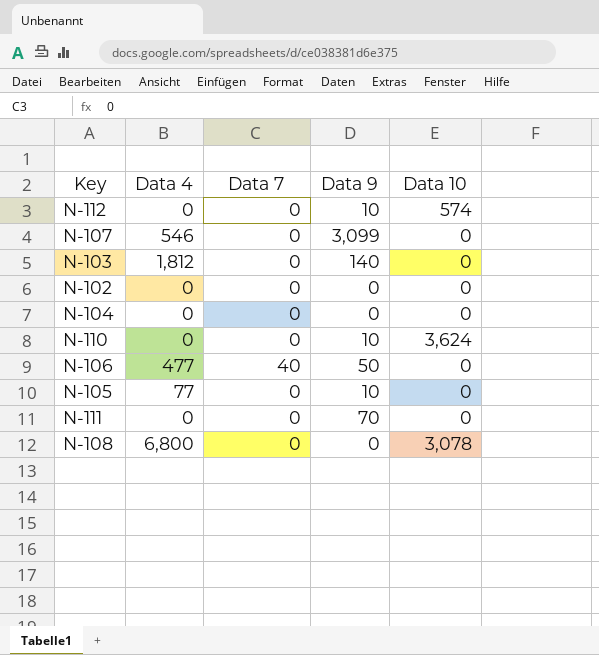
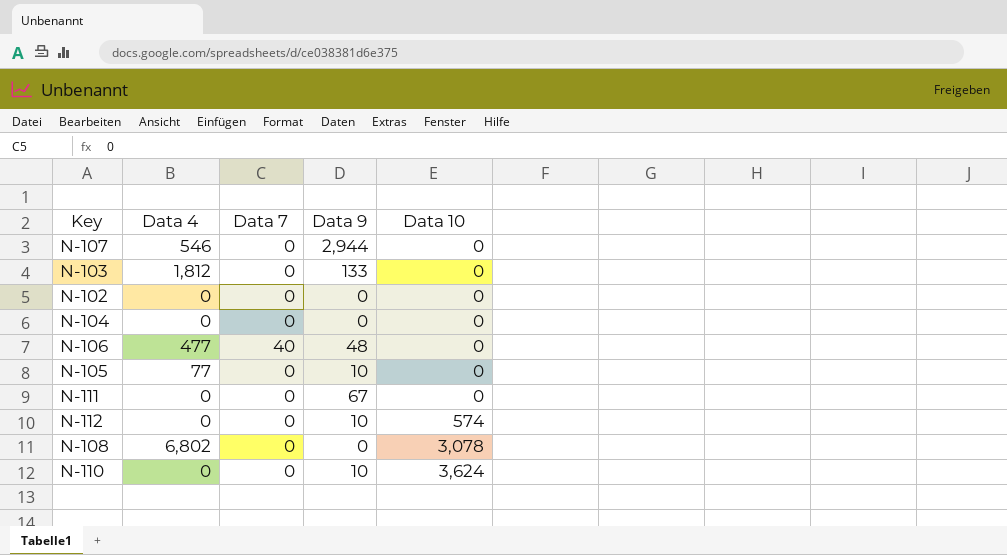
row order: none -> Data 10 ascending
N-107 | Data 9: 3,099 -> 2,944
N-103 | Data 9: 140 -> 133
N-106 | Data 9: 50 -> 48
N-111 | Data 9: 70 -> 67
N-108 | Data 4: 6,800 -> 6,802

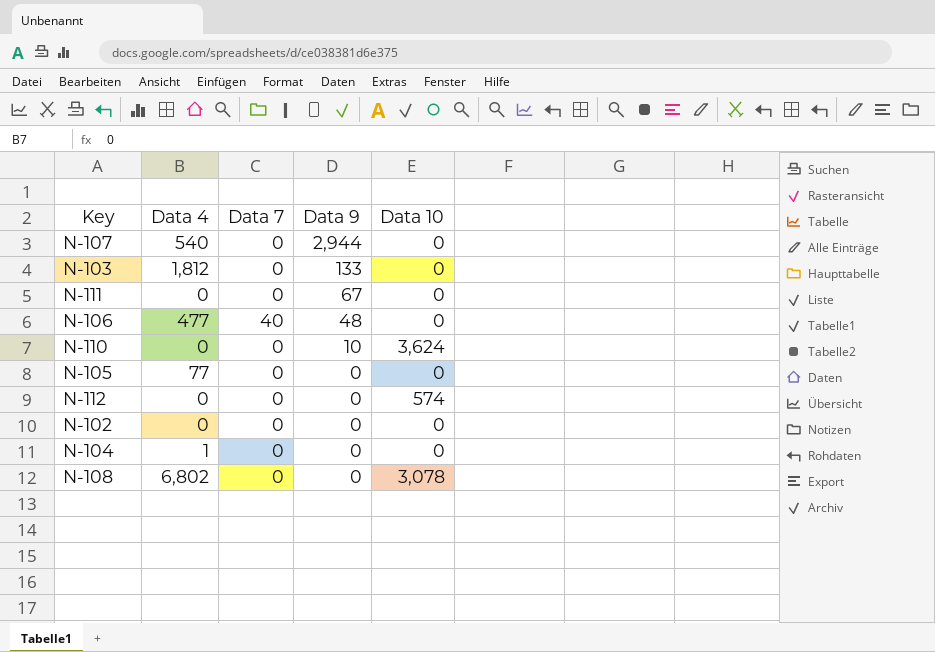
row order: Data 10 ascending -> Data 9 descending
N-107 | Data 4: 546 -> 540
N-105 | Data 9: 10 -> 0
N-112 | Data 9: 10 -> 0
N-104 | Data 4: 0 -> 1

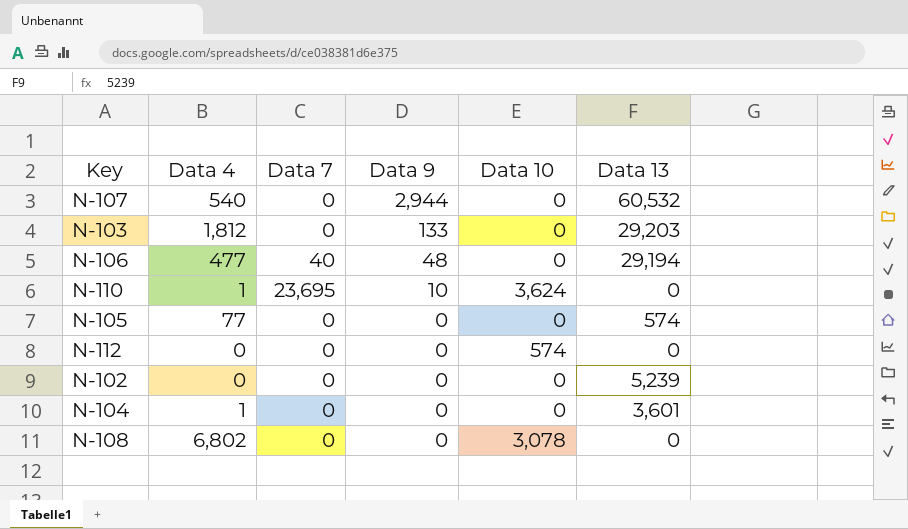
column Data 13 | position: none -> 6
row N-111: 0 | 0 | 67 | 0 -> none
N-110 | Data 4: 0 -> 1
N-110 | Data 7: 0 -> 23,695

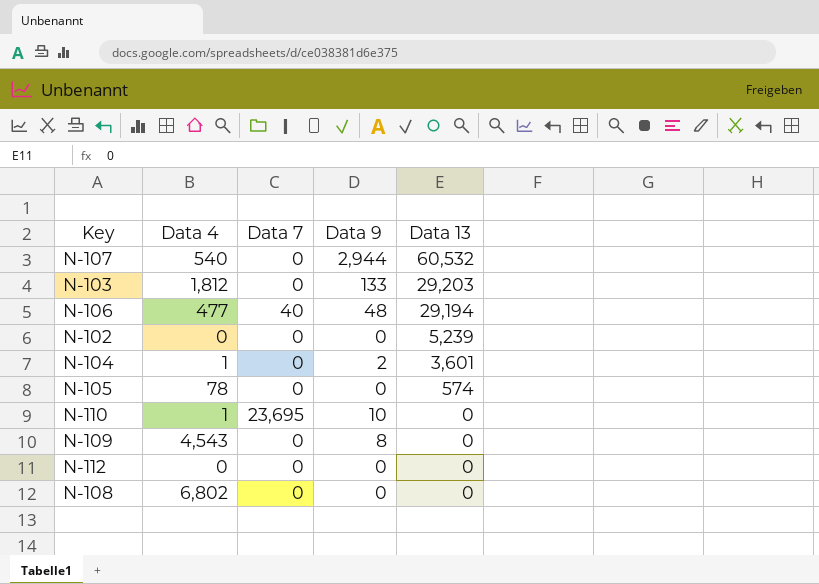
row order: Data 9 descending -> Data 13 descending
column Data 10 | position: 5 -> none
N-104 | Data 9: 0 -> 2
N-105 | Data 4: 77 -> 78
row N-109: none -> 4,543 | 0 | 8 | 0

